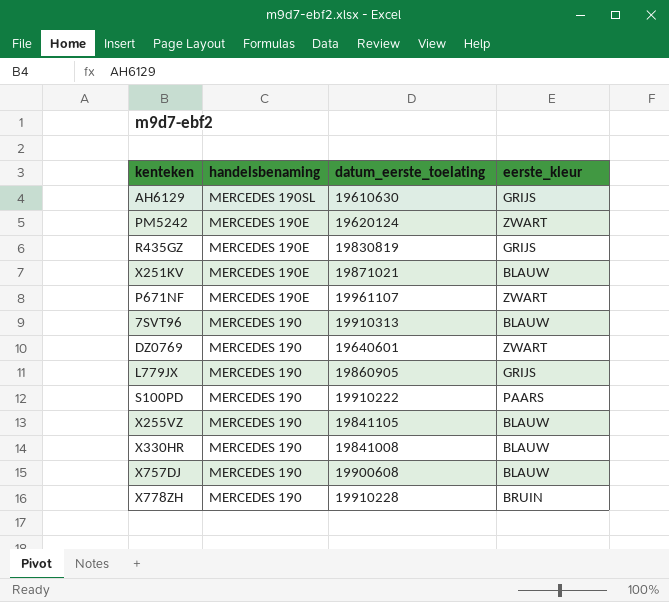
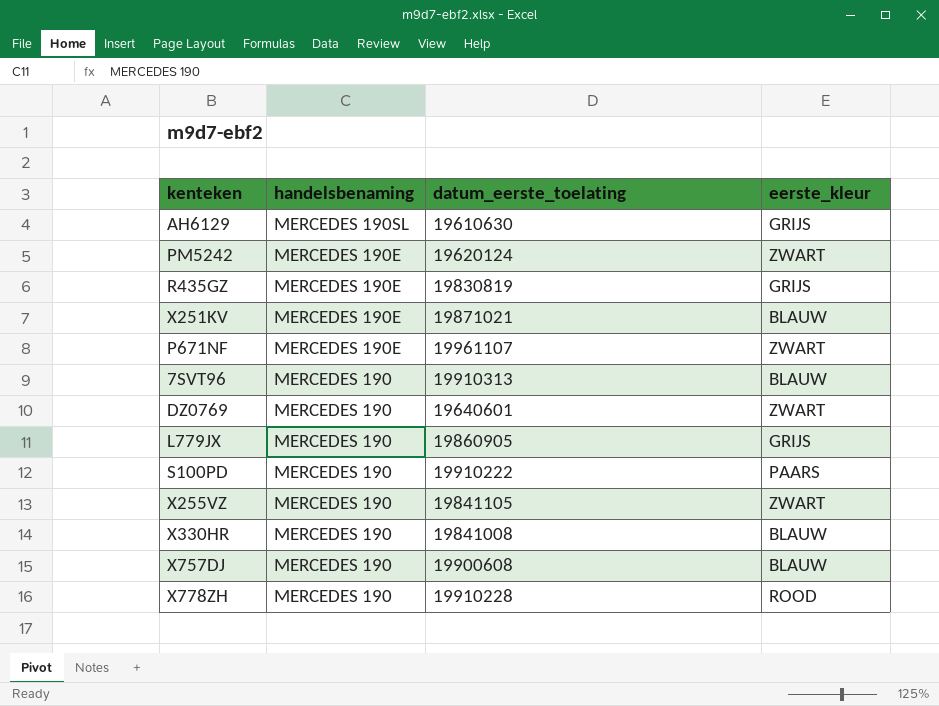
X255VZ | eerste_kleur: BLAUW -> ZWART
X778ZH | eerste_kleur: BRUIN -> ROOD

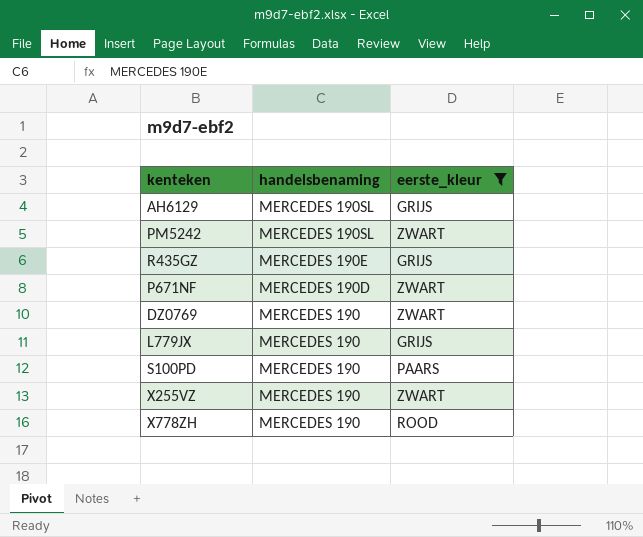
filter: none -> eerste_kleur != BLAUW
column datum_eerste_toelating | position: 3 -> none
PM5242 | handelsbenaming: MERCEDES 190E -> MERCEDES 190SL
P671NF | handelsbenaming: MERCEDES 190E -> MERCEDES 190D

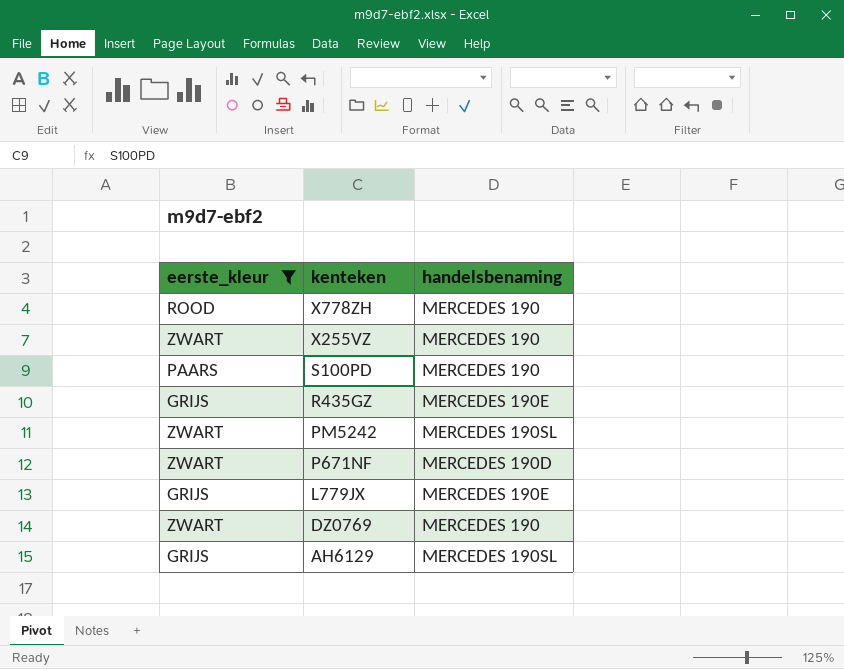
row order: handelsbenaming descending -> kenteken descending
column eerste_kleur | position: 3 -> 1
L779JX | handelsbenaming: MERCEDES 190 -> MERCEDES 190E

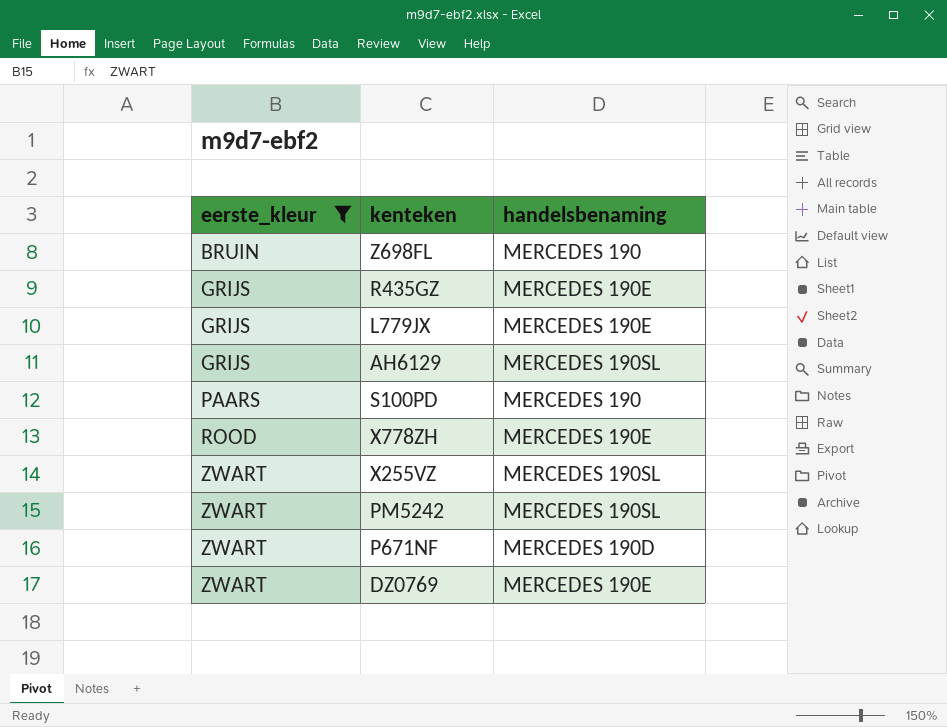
row order: kenteken descending -> eerste_kleur ascending
row Z698FL: none -> BRUIN | MERCEDES 190
X778ZH | handelsbenaming: MERCEDES 190 -> MERCEDES 190E
X255VZ | handelsbenaming: MERCEDES 190 -> MERCEDES 190SL
DZ0769 | handelsbenaming: MERCEDES 190 -> MERCEDES 190E

